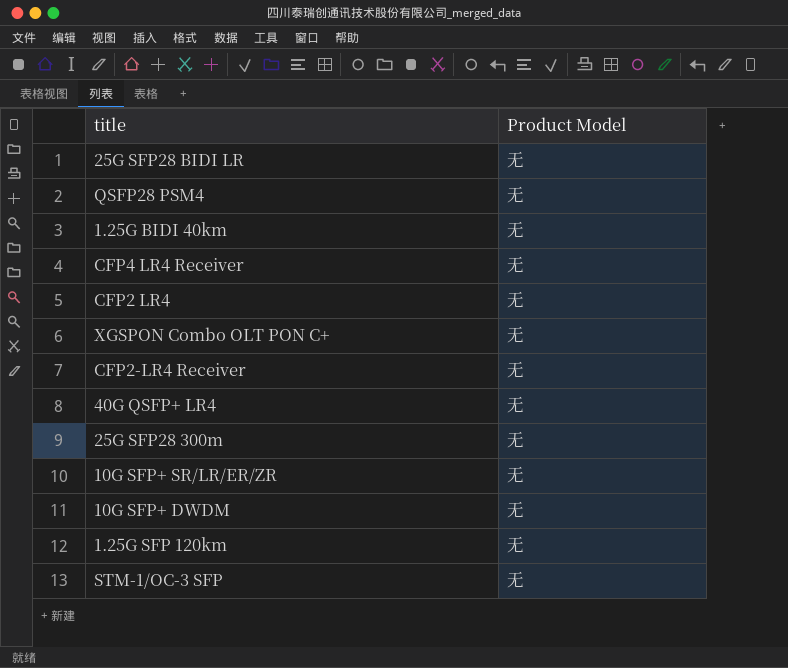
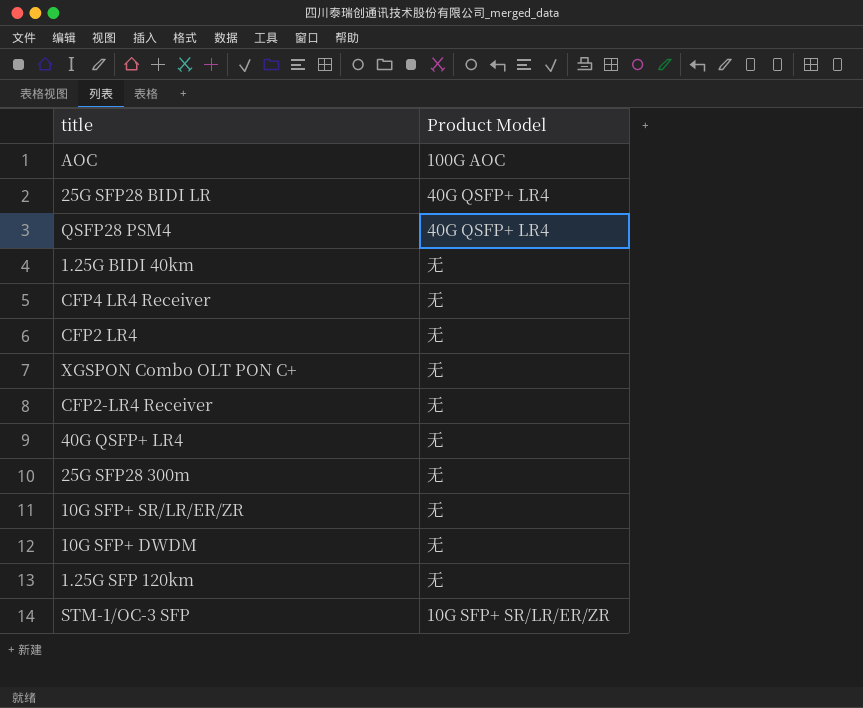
row AOC: none -> 100G AOC
25G SFP28 BIDI LR | Product Model: 无 -> 40G QSFP+ LR4
QSFP28 PSM4 | Product Model: 无 -> 40G QSFP+ LR4
STM-1/OC-3 SFP | Product Model: 无 -> 10G SFP+ SR/LR/ER/ZR

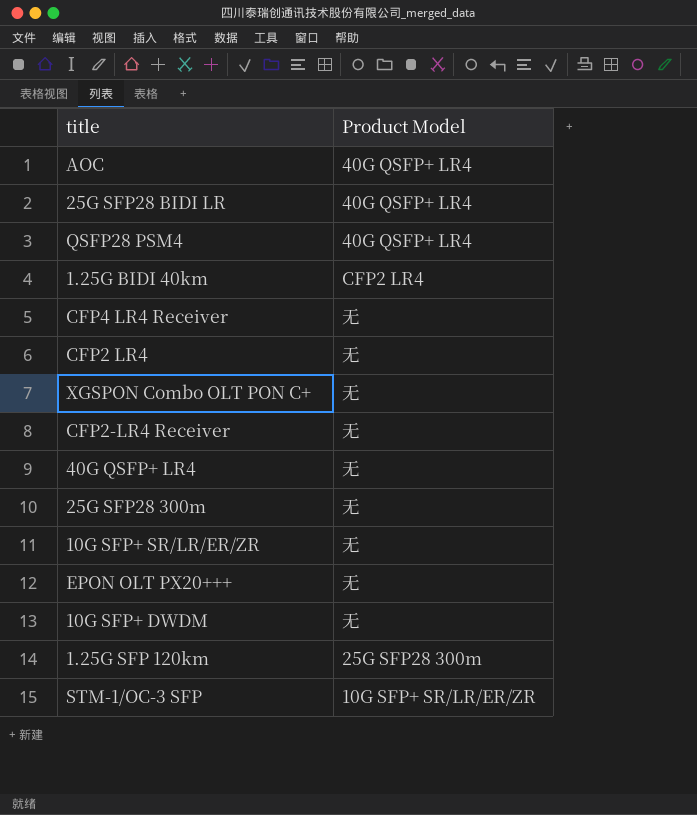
AOC | Product Model: 100G AOC -> 40G QSFP+ LR4
1.25G BIDI 40km | Product Model: 无 -> CFP2 LR4
row EPON OLT PX20+++: none -> 无
1.25G SFP 120km | Product Model: 无 -> 25G SFP28 300m

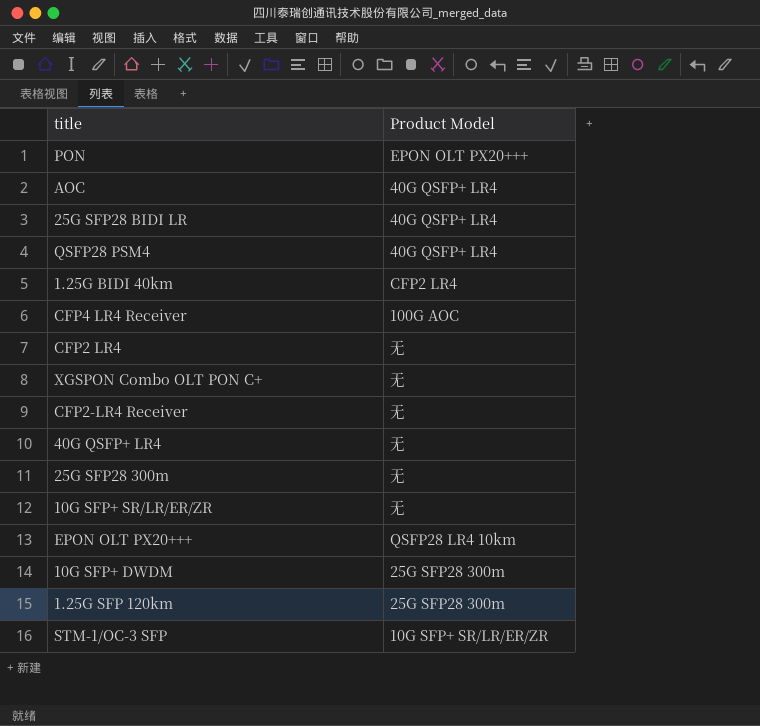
row PON: none -> EPON OLT PX20+++
CFP4 LR4 Receiver | Product Model: 无 -> 100G AOC
EPON OLT PX20+++ | Product Model: 无 -> QSFP28 LR4 10km
10G SFP+ DWDM | Product Model: 无 -> 25G SFP28 300m

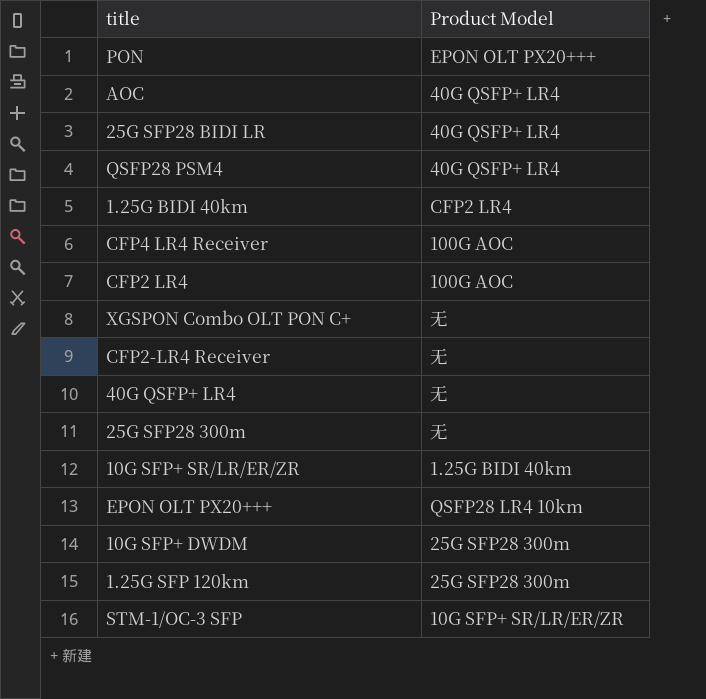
CFP2 LR4 | Product Model: 无 -> 100G AOC
10G SFP+ SR/LR/ER/ZR | Product Model: 无 -> 1.25G BIDI 40km

